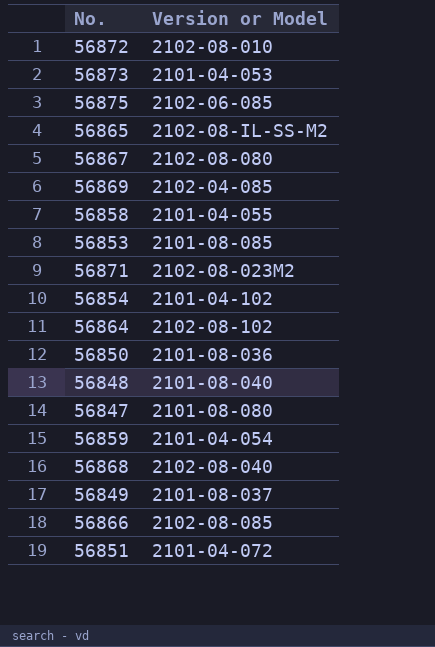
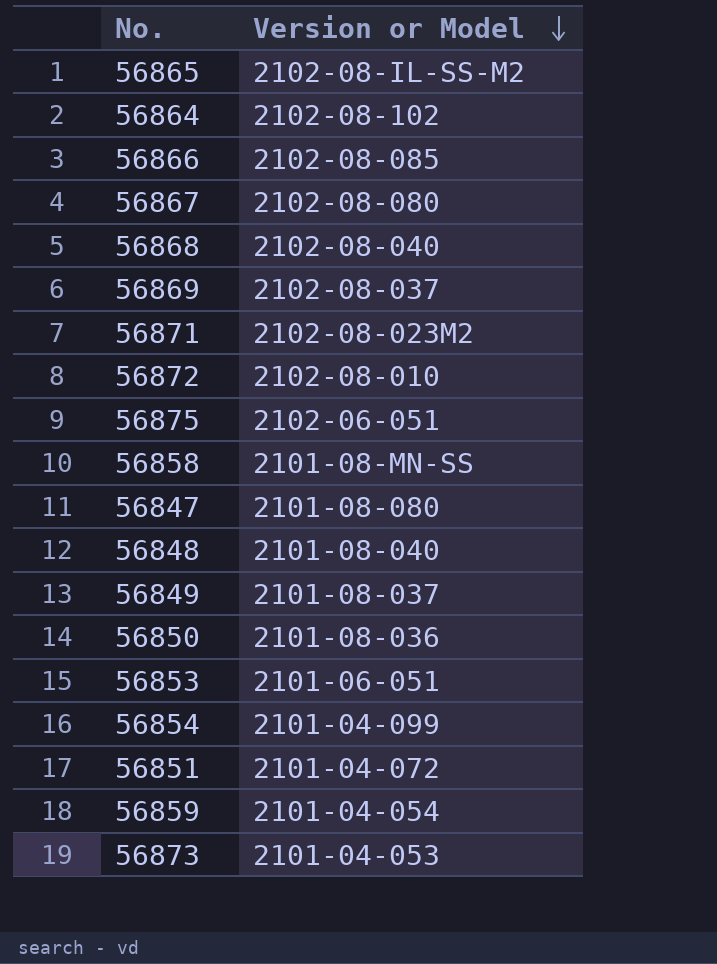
row order: none -> Version or Model descending
56869 | Version or Model: 2102-04-085 -> 2102-08-037
56875 | Version or Model: 2102-06-085 -> 2102-06-051
56858 | Version or Model: 2101-04-055 -> 2101-08-MN-SS
56853 | Version or Model: 2101-08-085 -> 2101-06-051
56854 | Version or Model: 2101-04-102 -> 2101-04-099

